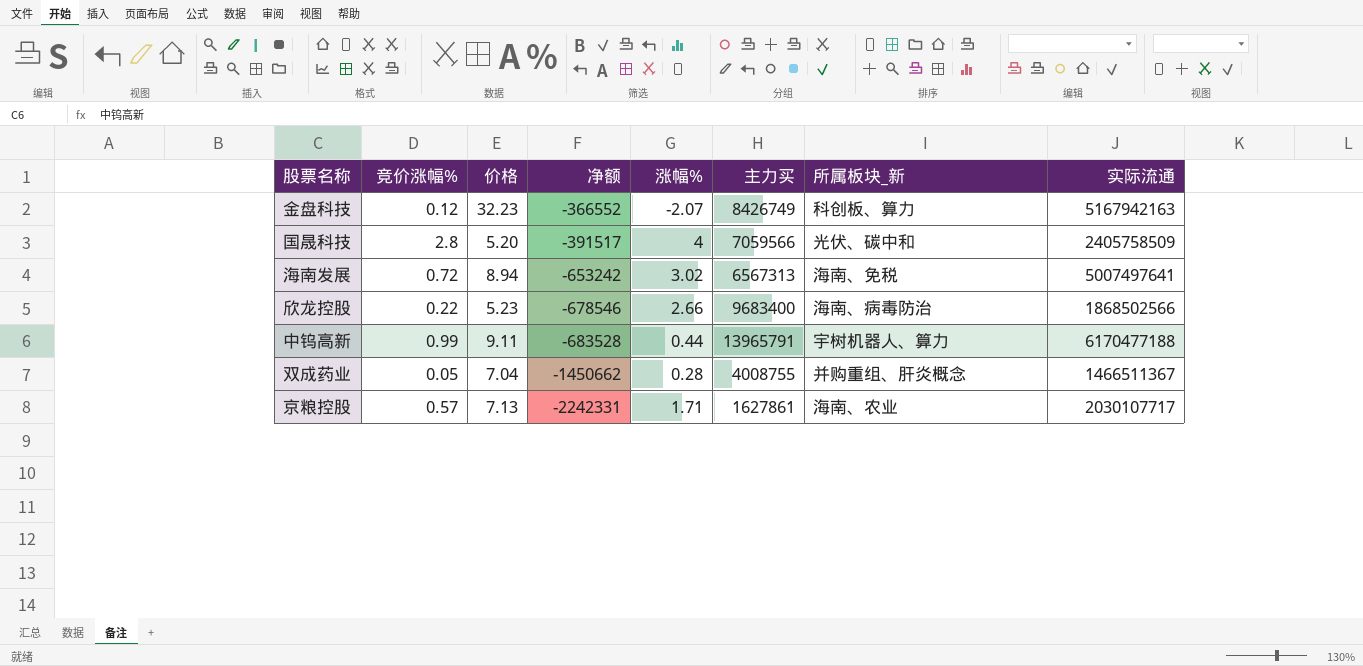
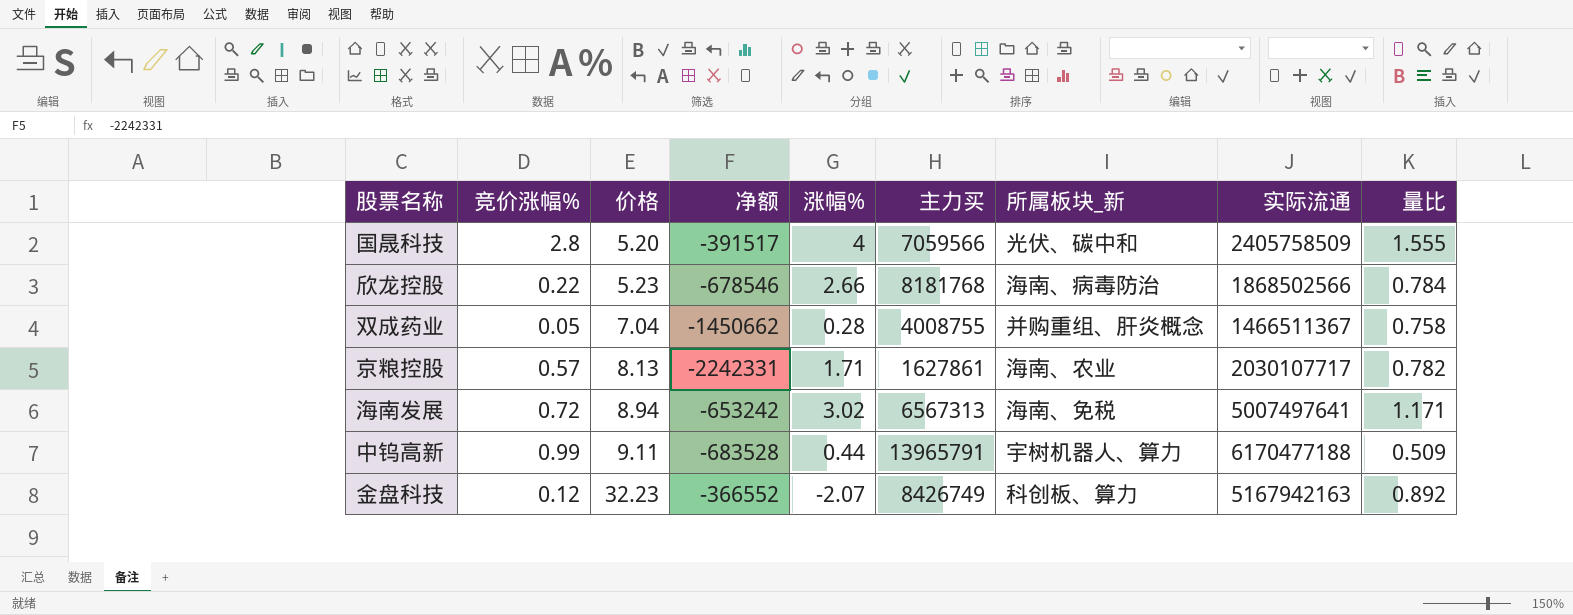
row order: 净额 descending -> 价格 ascending
column 量比 | position: none -> 9
欣龙控股 | 主力买: 9683400 -> 8181768
京粮控股 | 价格: 7.13 -> 8.13

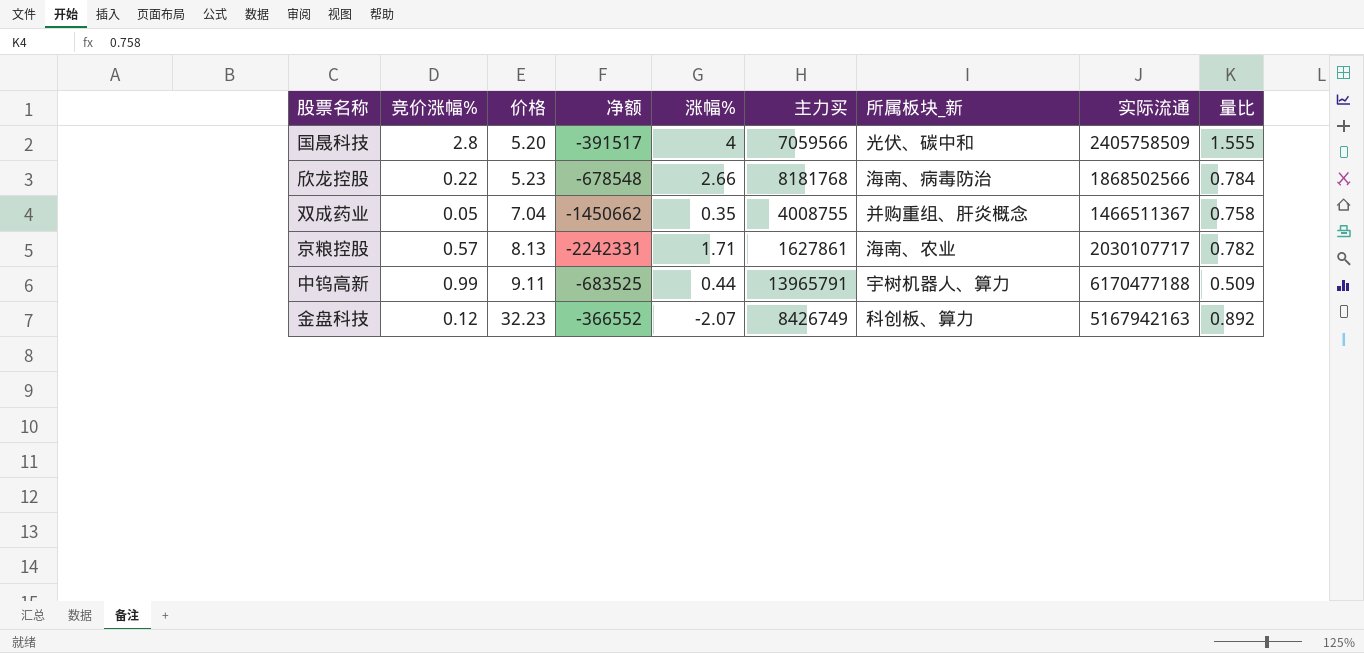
row 海南发展: 0.72 | 8.94 | -653242 | 3.02 | 6567313 | 海南、免税 | 5007497641 | 1.171 -> none
欣龙控股 | 净额: -678546 -> -678548
双成药业 | 涨幅%: 0.28 -> 0.35
中钨高新 | 净额: -683528 -> -683525

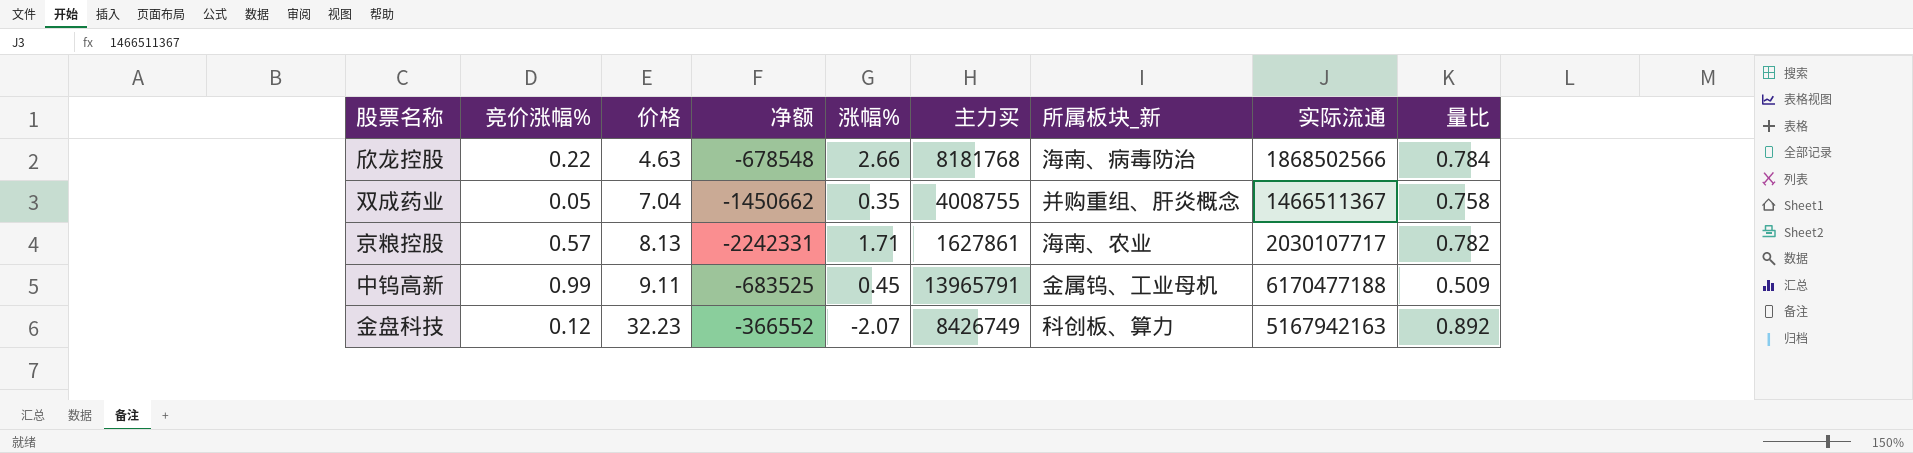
row 国晟科技: 2.8 | 5.20 | -391517 | 4 | 7059566 | 光伏、碳中和 | 2405758509 | 1.555 -> none
欣龙控股 | 价格: 5.23 -> 4.63
中钨高新 | 涨幅%: 0.44 -> 0.45
中钨高新 | 所属板块_新: 宇树机器人、算力 -> 金属钨、工业母机

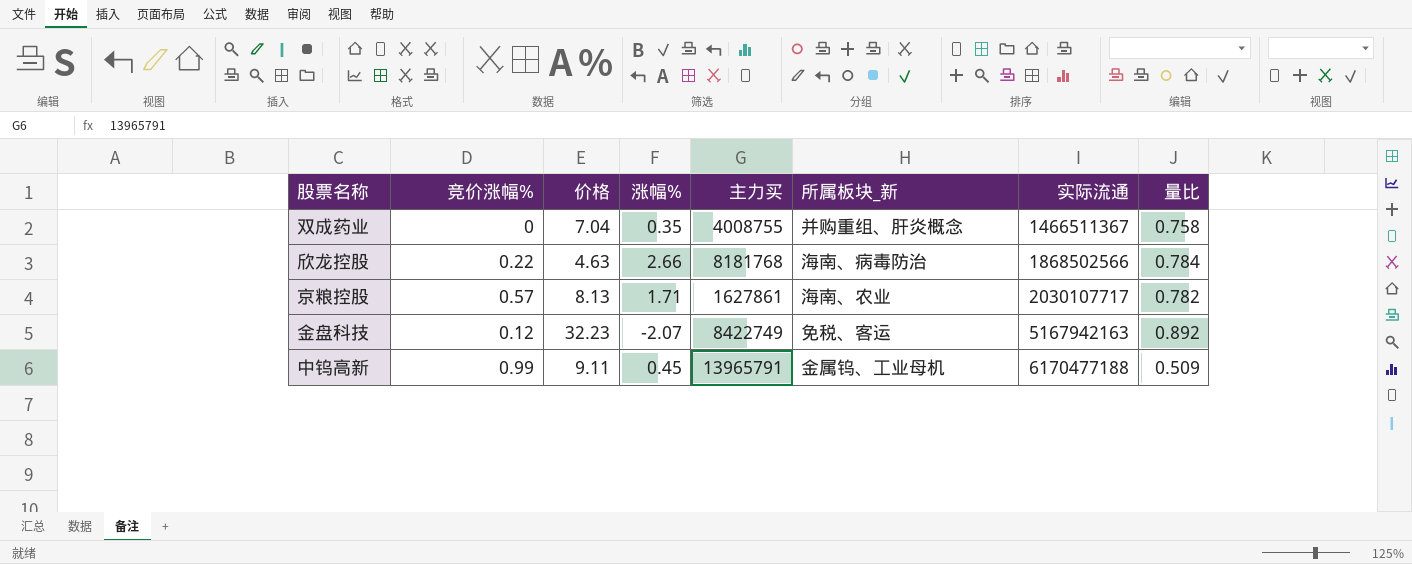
row order: 价格 ascending -> 实际流通 ascending
column 净额 | position: 4 -> none
双成药业 | 竞价涨幅%: 0.05 -> 0
金盘科技 | 主力买: 8426749 -> 8422749
金盘科技 | 所属板块_新: 科创板、算力 -> 免税、客运

